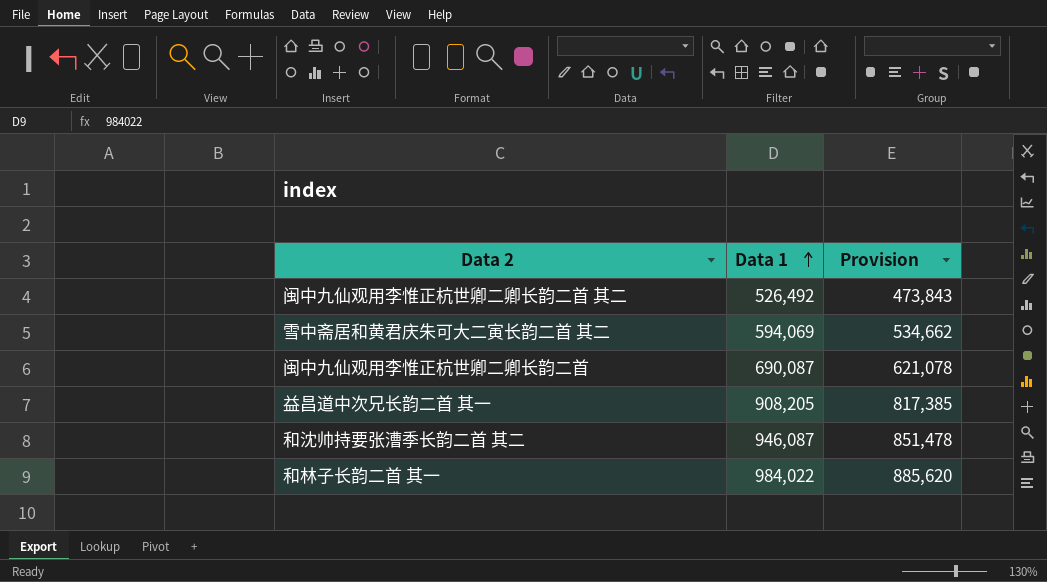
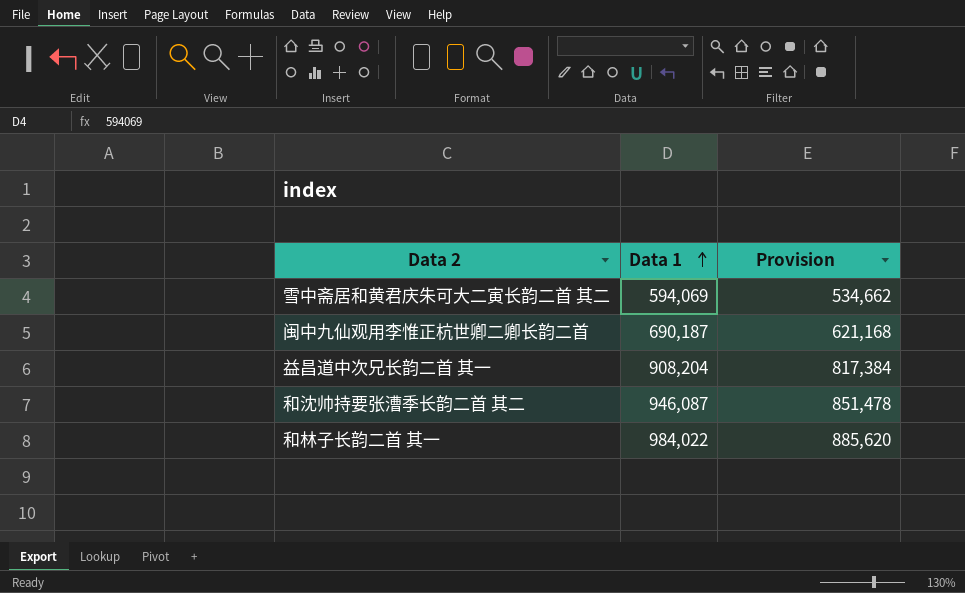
row 闽中九仙观用李惟正杭世卿二卿长韵二首 其二: 526,492 | 473,843 -> none
闽中九仙观用李惟正杭世卿二卿长韵二首 | Data 1: 690,087 -> 690,187
闽中九仙观用李惟正杭世卿二卿长韵二首 | Provision: 621,078 -> 621,168
益昌道中次兄长韵二首 其一 | Data 1: 908,205 -> 908,204
益昌道中次兄长韵二首 其一 | Provision: 817,385 -> 817,384

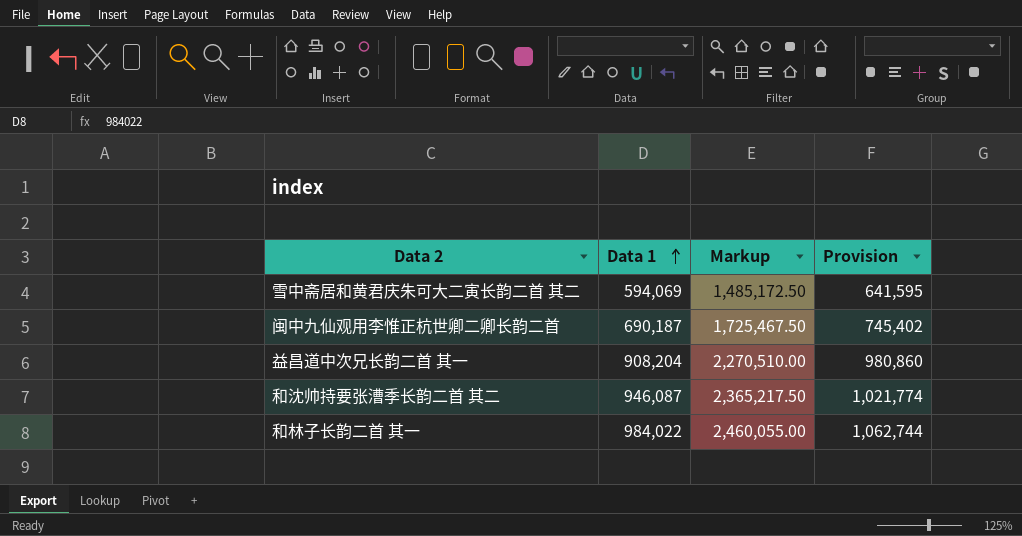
column Markup | formula: none -> [Data 1] * 2.5
column Provision | formula: [Data 1] * 0.9 -> [Data 1] * 1.08

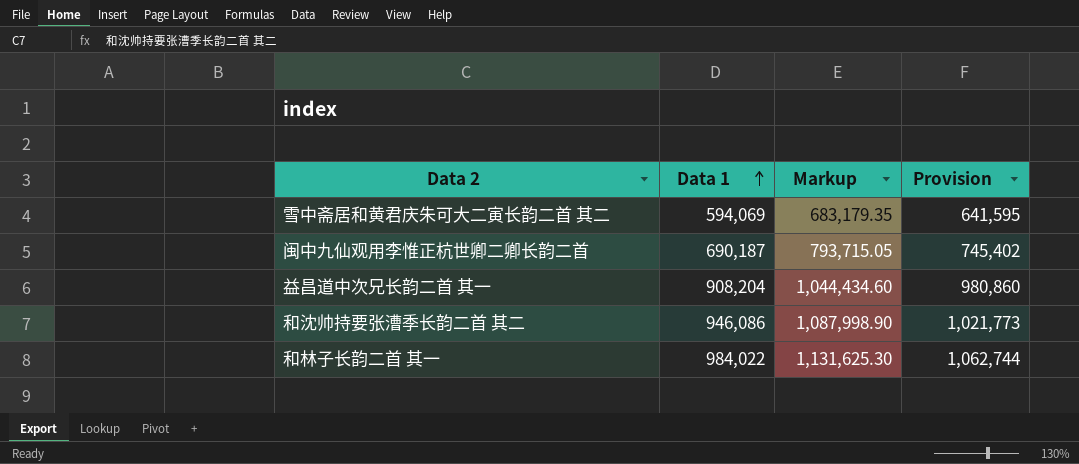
column Markup | formula: [Data 1] * 2.5 -> [Data 1] * 1.15
和沈帅持要张漕季长韵二首 其二 | Data 1: 946,087 -> 946,086
和沈帅持要张漕季长韵二首 其二 | Provision: 1,021,774 -> 1,021,773

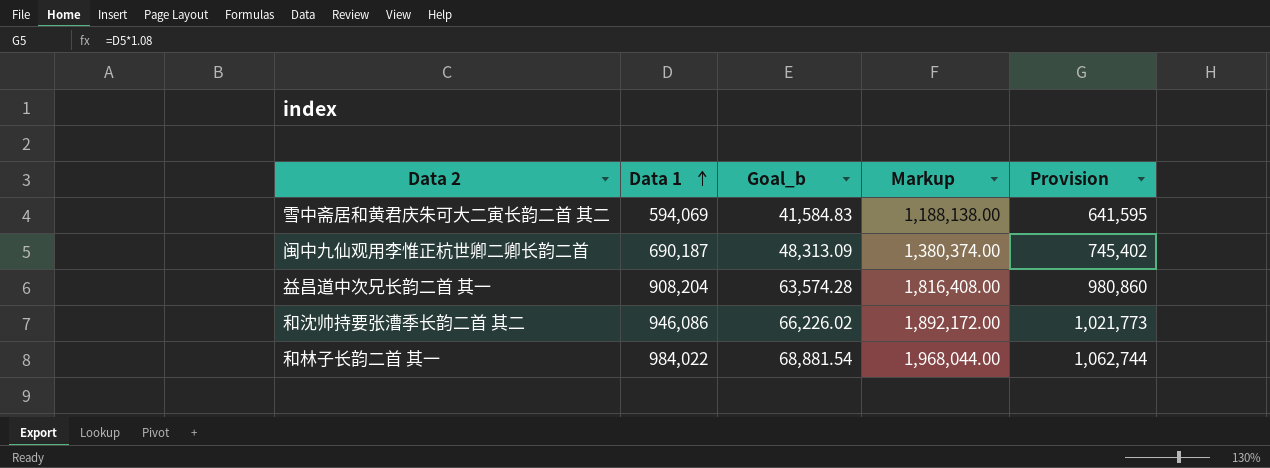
column Goal_b | formula: none -> [Data 1] * 0.07
column Markup | formula: [Data 1] * 1.15 -> [Data 1] * 2

